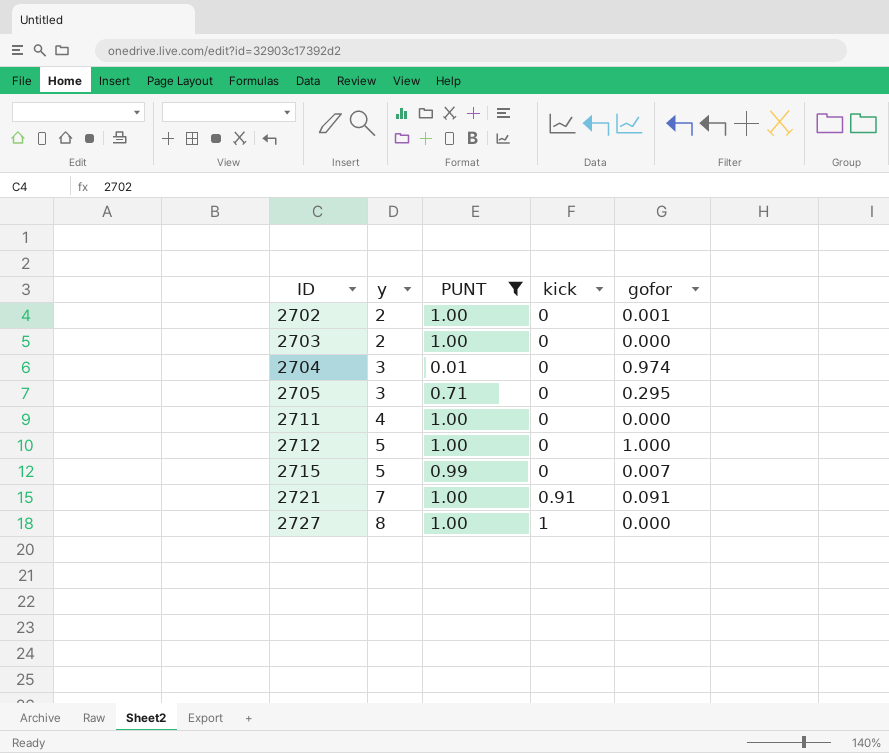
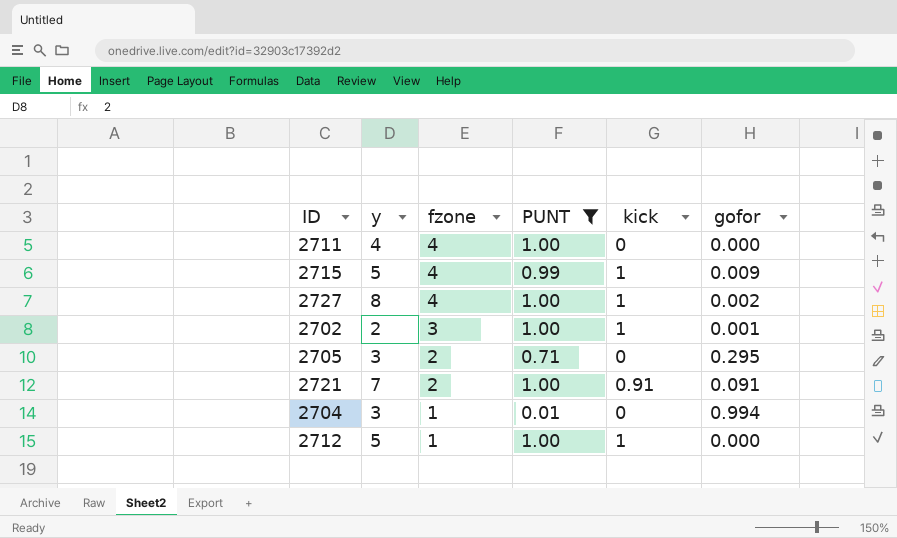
row order: ID ascending -> fzone descending
column fzone | position: none -> 3
row 2703: 2 | 1.00 | 0 | 0.000 -> none
2715 | kick: 0 -> 1
2715 | gofor: 0.007 -> 0.009
2727 | gofor: 0.000 -> 0.002
2702 | kick: 0 -> 1
2704 | gofor: 0.974 -> 0.994
2712 | kick: 0 -> 1
2712 | gofor: 1.000 -> 0.000

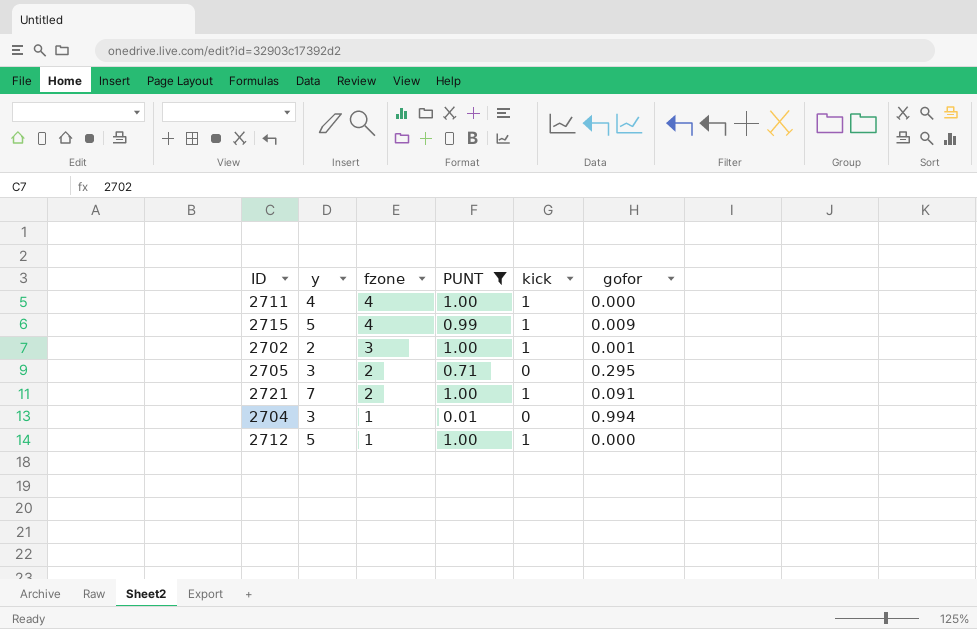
row 2727: 8 | 4 | 1.00 | 1 | 0.002 -> none
2711 | kick: 0 -> 1
2721 | kick: 0.91 -> 1

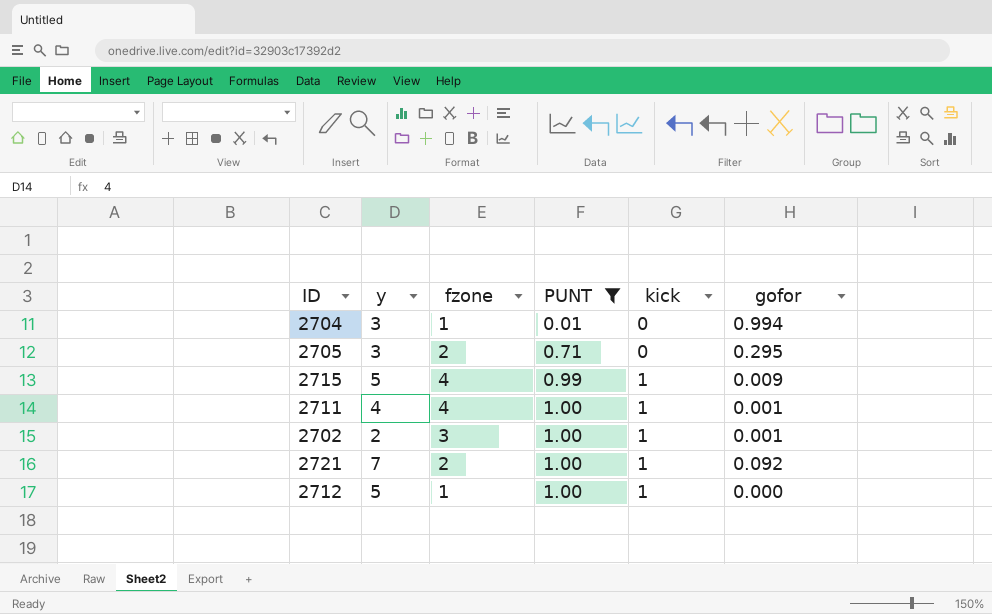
row order: fzone descending -> PUNT ascending
2711 | gofor: 0.000 -> 0.001
2721 | gofor: 0.091 -> 0.092

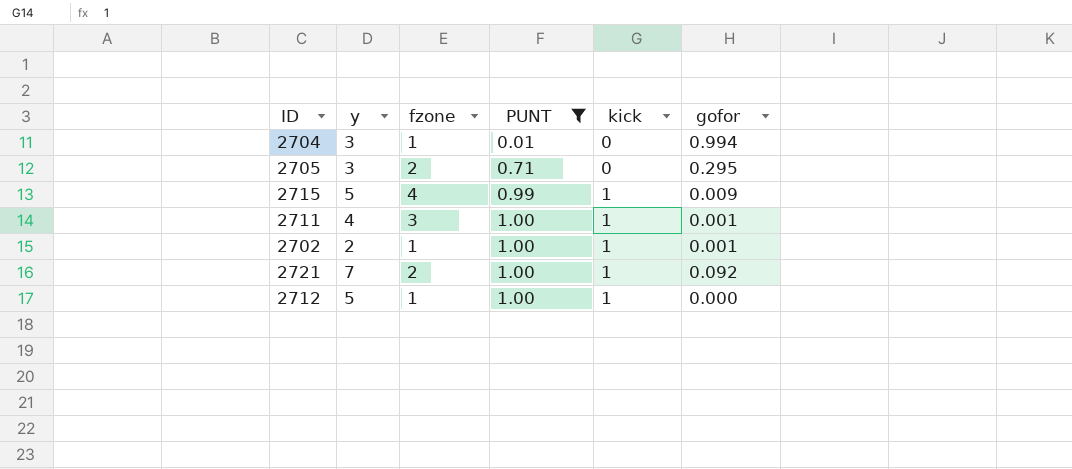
2711 | fzone: 4 -> 3
2702 | fzone: 3 -> 1

